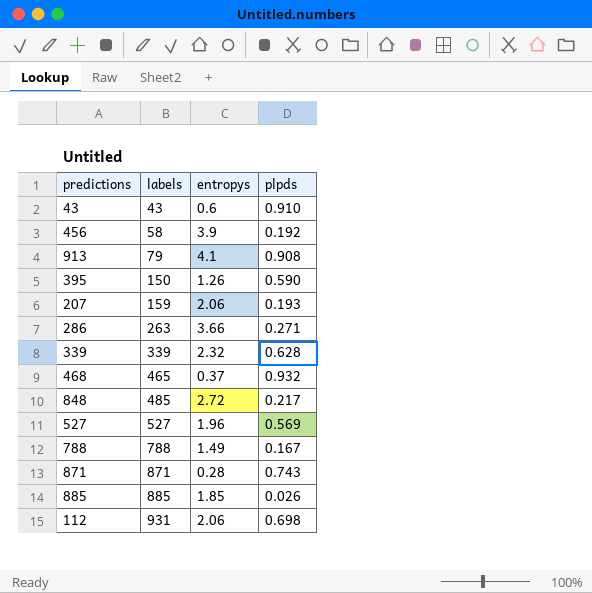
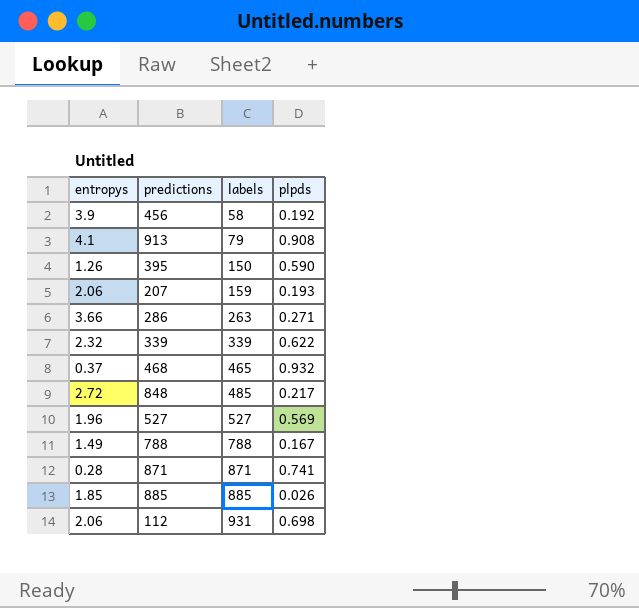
column entropys | position: 3 -> 1
row 43: 43 | 0.6 | 0.910 -> none
339 | plpds: 0.628 -> 0.622
871 | plpds: 0.743 -> 0.741

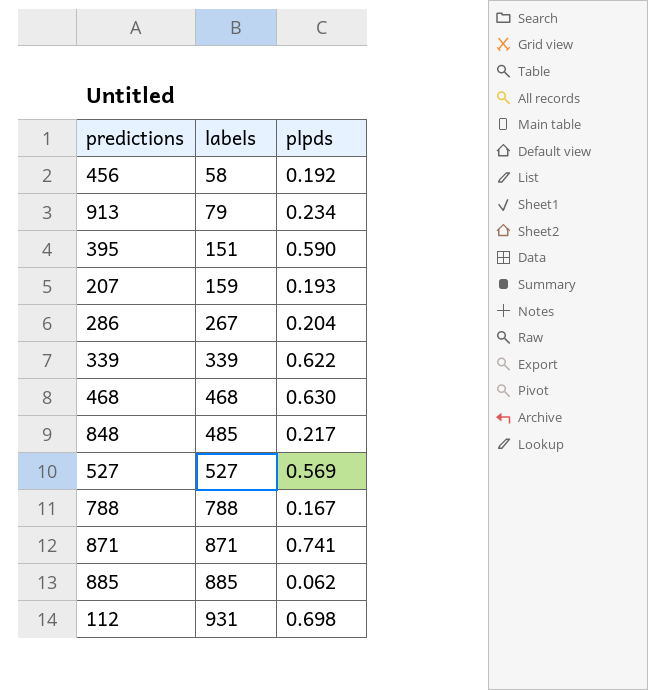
column entropys | position: 1 -> none
913 | plpds: 0.908 -> 0.234
395 | labels: 150 -> 151
286 | labels: 263 -> 267
286 | plpds: 0.271 -> 0.204
468 | labels: 465 -> 468
468 | plpds: 0.932 -> 0.630
885 | plpds: 0.026 -> 0.062

